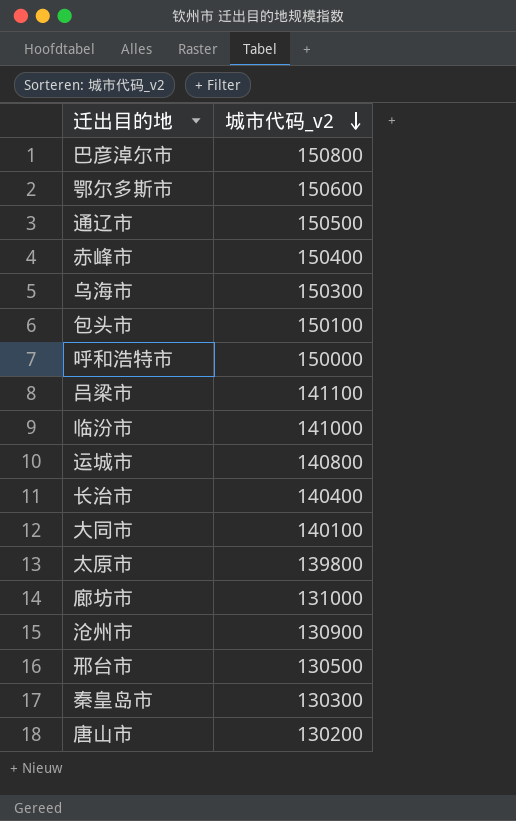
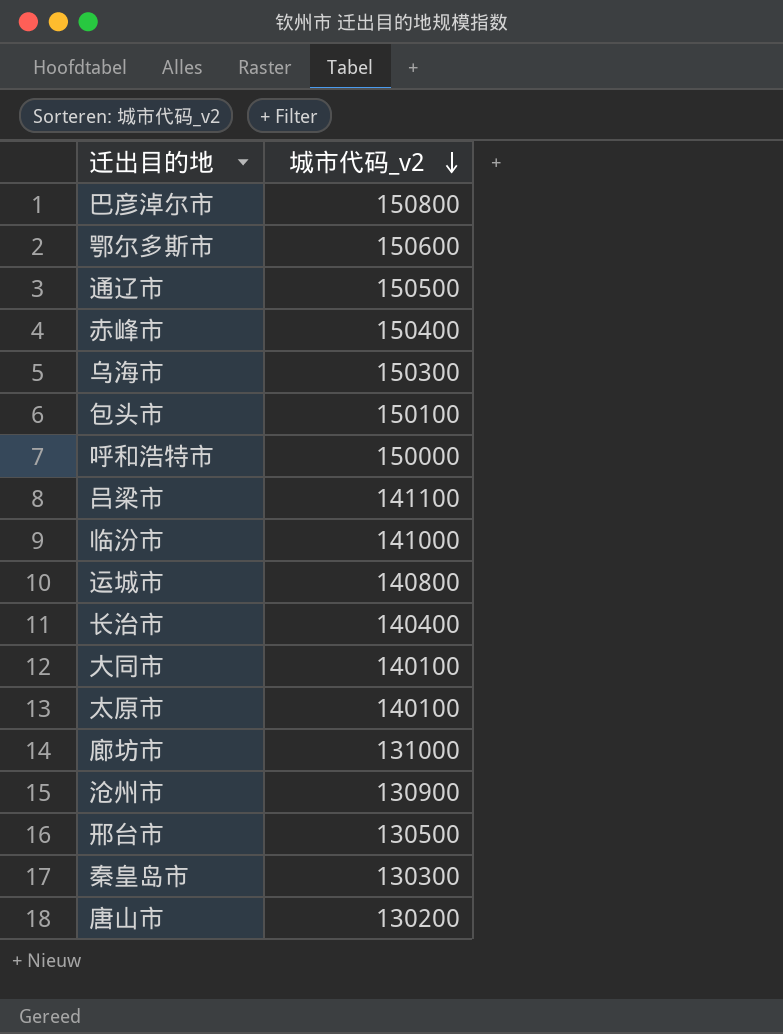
太原市 | 城市代码_v2: 139800 -> 140100

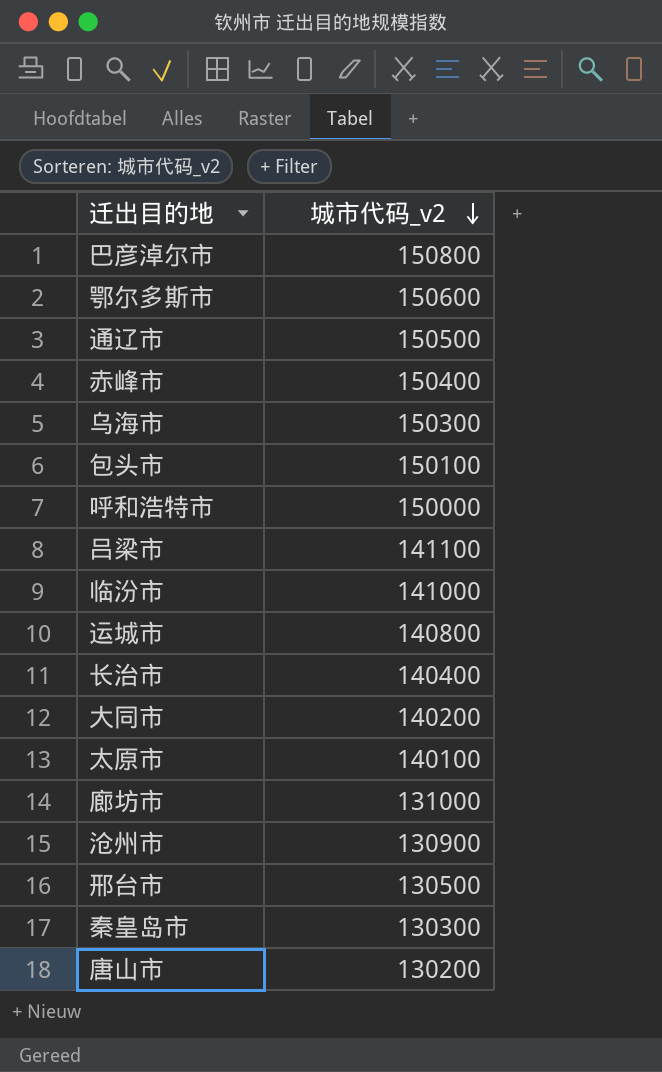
大同市 | 城市代码_v2: 140100 -> 140200

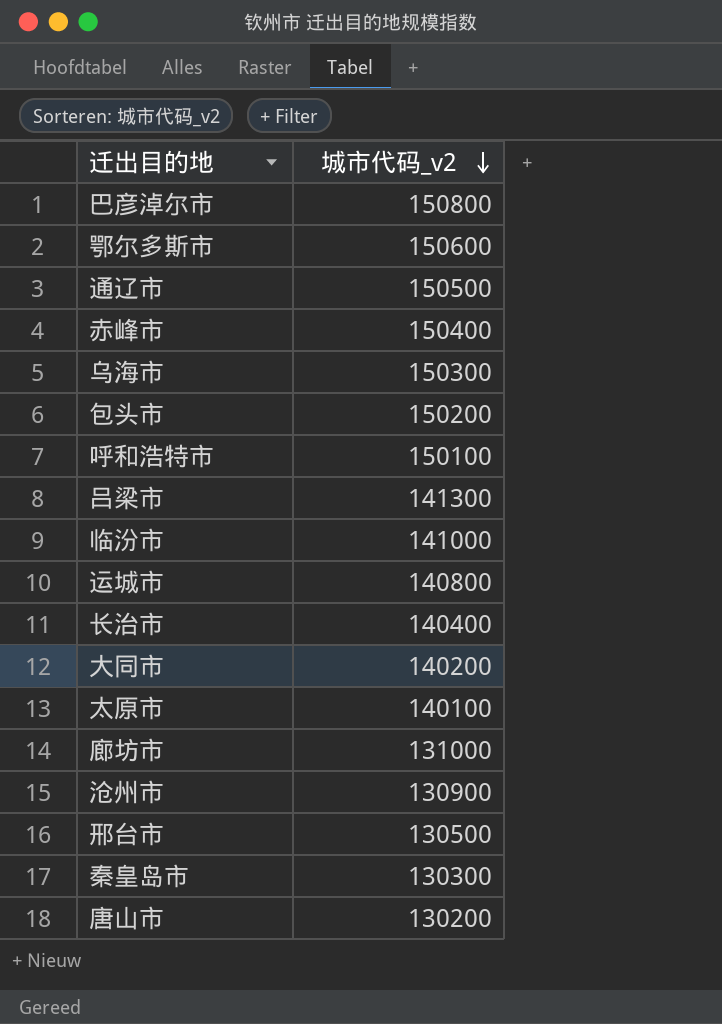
包头市 | 城市代码_v2: 150100 -> 150200
呼和浩特市 | 城市代码_v2: 150000 -> 150100
吕梁市 | 城市代码_v2: 141100 -> 141300

